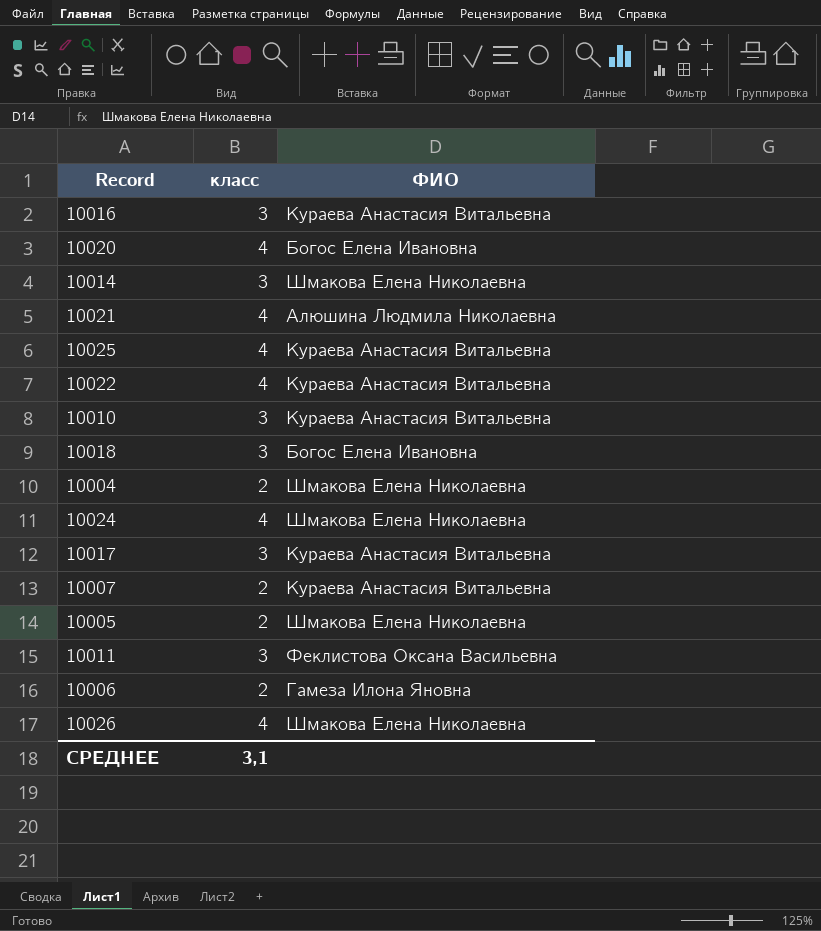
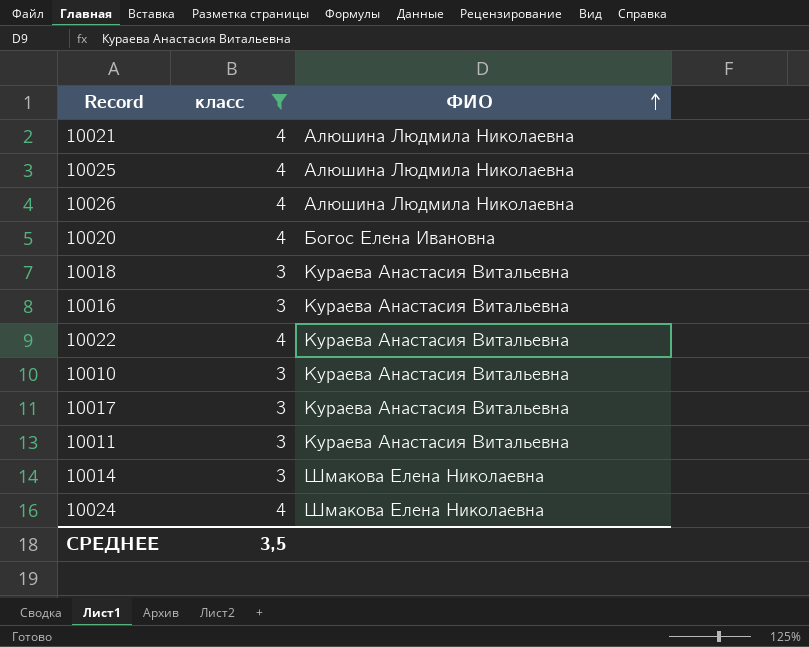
filter: none -> класс != 2
row order: none -> ФИО ascending
10025 | ФИО: Кураева Анастасия Витальевна -> Алюшина Людмила Николаевна
10026 | ФИО: Шмакова Елена Николаевна -> Алюшина Людмила Николаевна
10018 | ФИО: Богос Елена Ивановна -> Кураева Анастасия Витальевна
10011 | ФИО: Феклистова Оксана Васильевна -> Кураева Анастасия Витальевна
СРЕДНЕЕ | класс: 3,1 -> 3,5

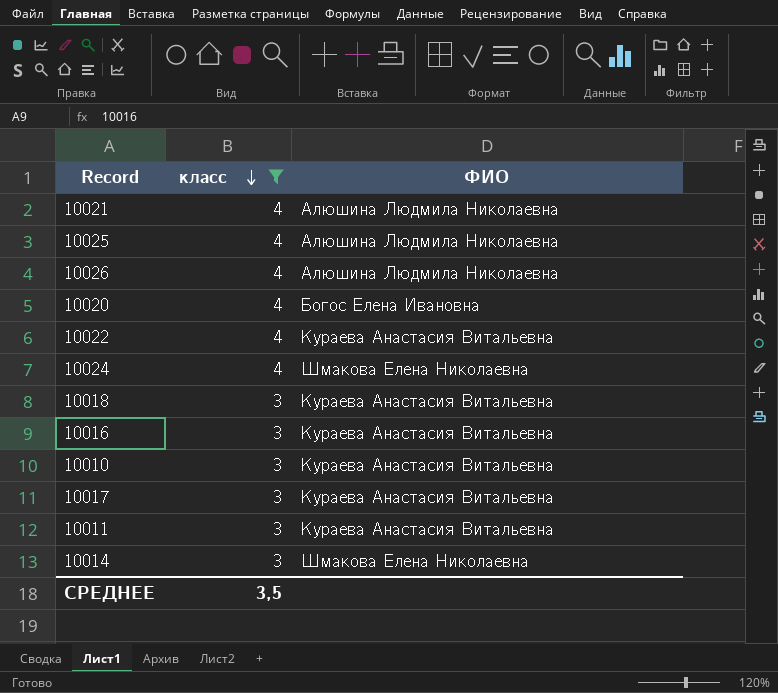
row order: ФИО ascending -> класс descending

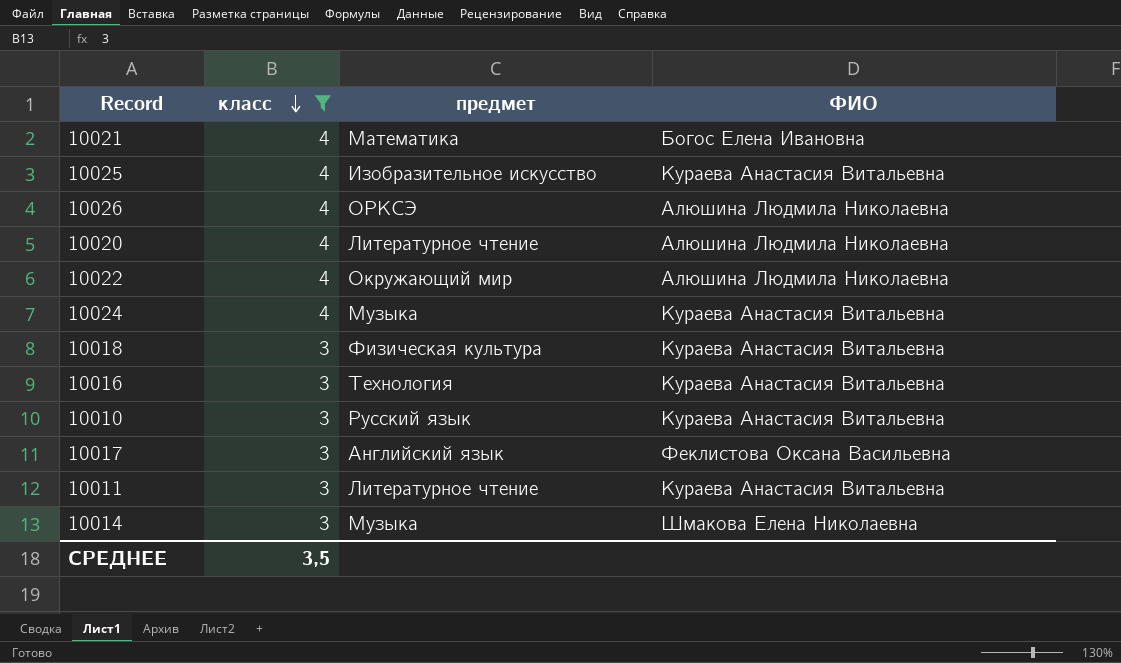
column предмет | position: none -> 3
10021 | ФИО: Алюшина Людмила Николаевна -> Богос Елена Ивановна
10025 | ФИО: Алюшина Людмила Николаевна -> Кураева Анастасия Витальевна
10020 | ФИО: Богос Елена Ивановна -> Алюшина Людмила Николаевна
10022 | ФИО: Кураева Анастасия Витальевна -> Алюшина Людмила Николаевна
10024 | ФИО: Шмакова Елена Николаевна -> Кураева Анастасия Витальевна
10017 | ФИО: Кураева Анастасия Витальевна -> Феклистова Оксана Васильевна

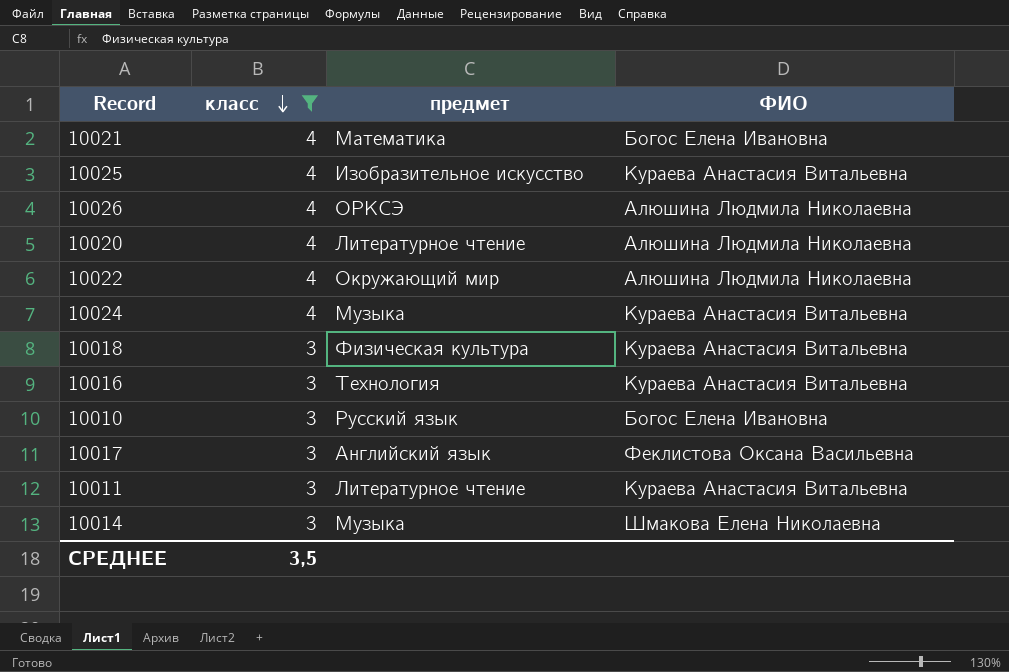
10010 | ФИО: Кураева Анастасия Витальевна -> Богос Елена Ивановна

